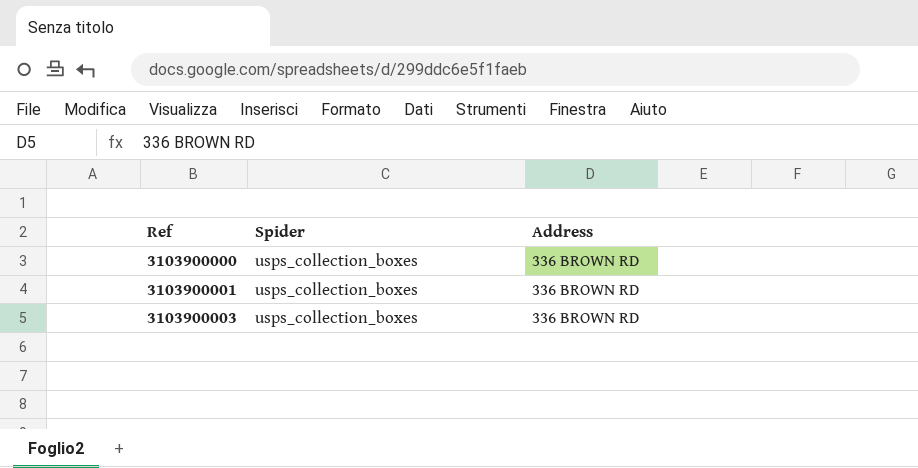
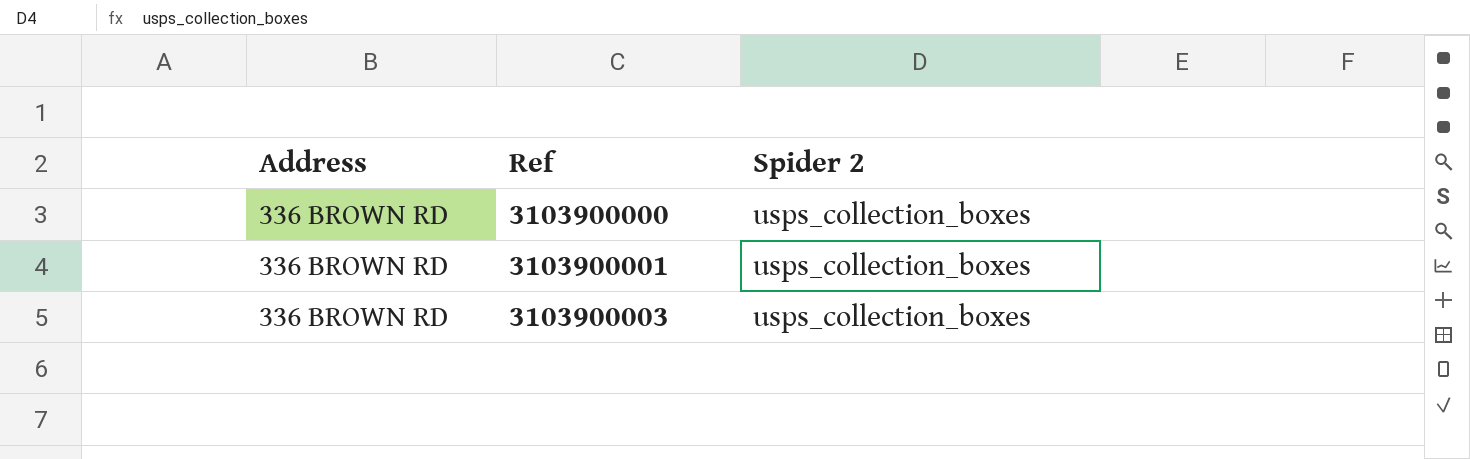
column Address | position: 3 -> 1
column name: Spider -> Spider 2

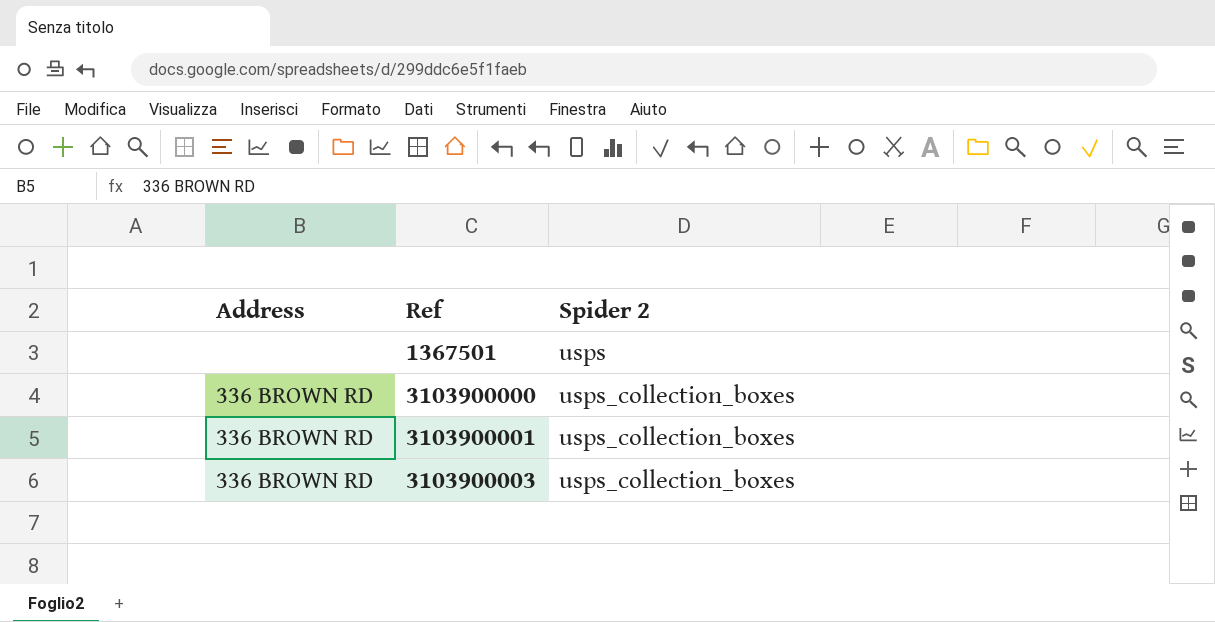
row 1367501: none -> none | usps

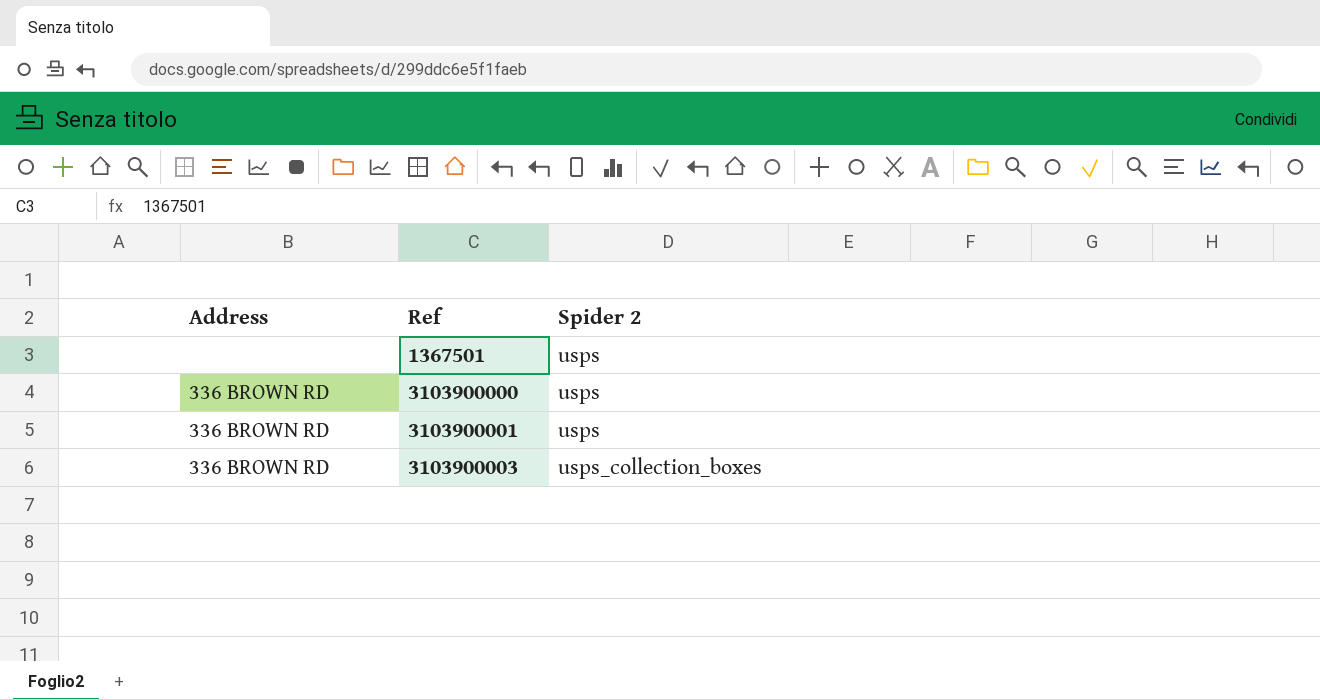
3103900000 | Spider 2: usps_collection_boxes -> usps
3103900001 | Spider 2: usps_collection_boxes -> usps

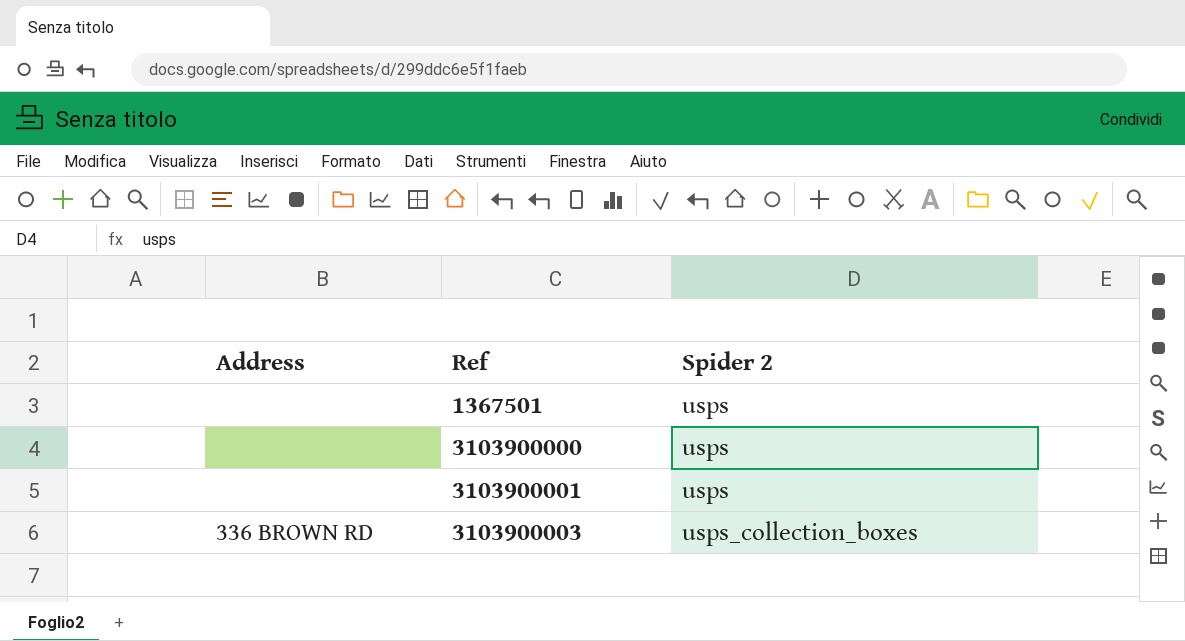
3103900000 | Address: 336 BROWN RD -> none
3103900001 | Address: 336 BROWN RD -> none

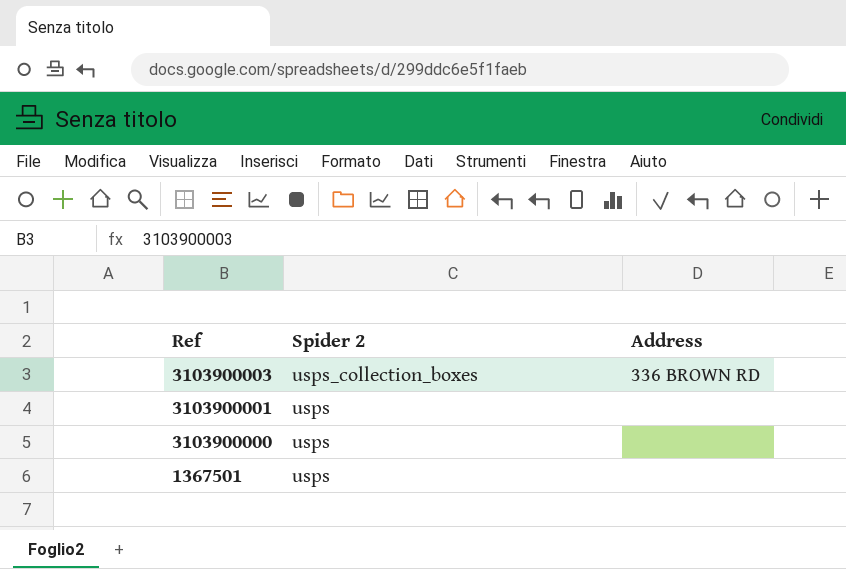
row order: Ref ascending -> Ref descending
column Address | position: 1 -> 3

